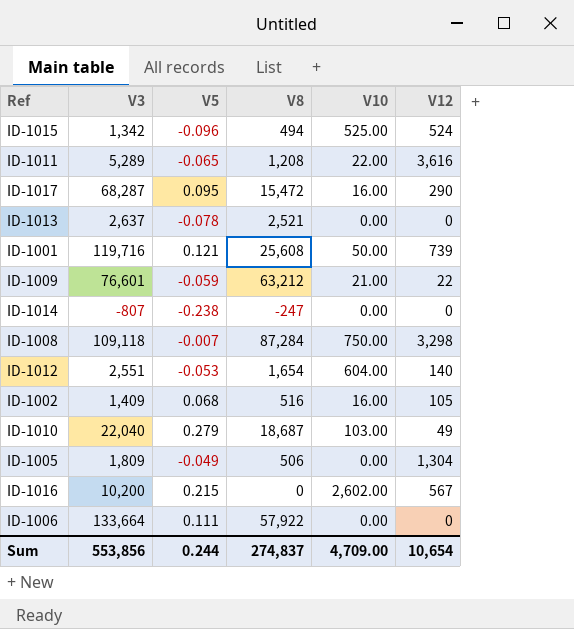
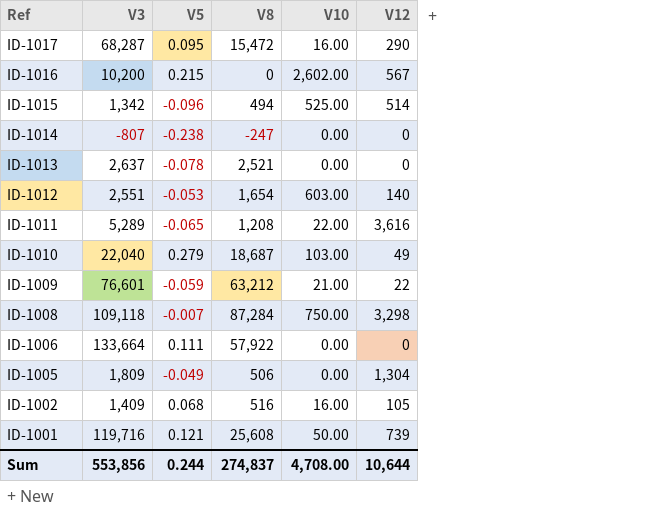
row order: none -> Ref descending
ID-1015 | V12: 524 -> 514
ID-1012 | V10: 604.00 -> 603.00
Sum | V10: 4,709.00 -> 4,708.00
Sum | V12: 10,654 -> 10,644

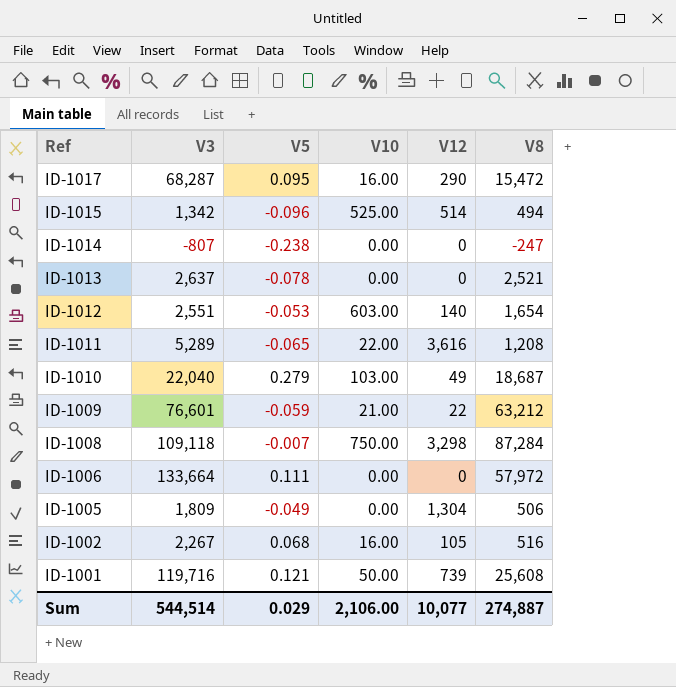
column V8 | position: 4 -> 6
row ID-1016: 10,200 | 0.215 | 0 | 2,602.00 | 567 -> none
ID-1006 | V8: 57,922 -> 57,972
ID-1002 | V3: 1,409 -> 2,267
Sum | V3: 553,856 -> 544,514
Sum | V5: 0.244 -> 0.029
Sum | V10: 4,708.00 -> 2,106.00
Sum | V12: 10,644 -> 10,077
Sum | V8: 274,837 -> 274,887

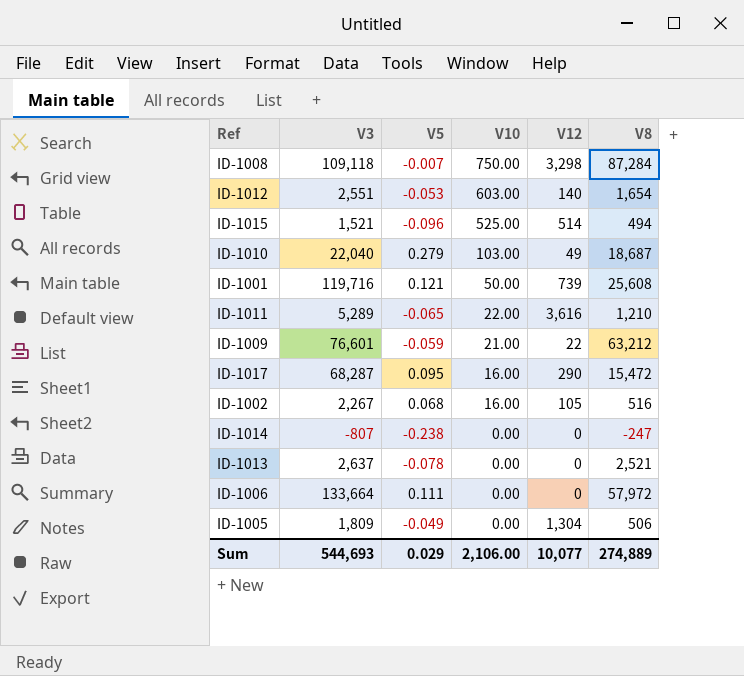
row order: Ref descending -> V10 descending
ID-1015 | V3: 1,342 -> 1,521
ID-1011 | V8: 1,208 -> 1,210
Sum | V3: 544,514 -> 544,693
Sum | V8: 274,887 -> 274,889

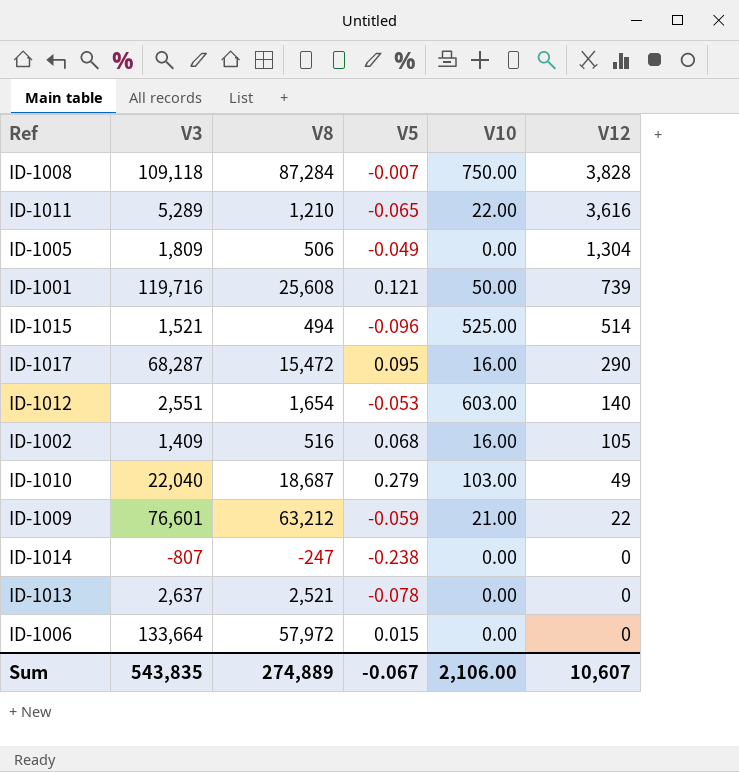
row order: V10 descending -> V12 descending
column V8 | position: 6 -> 3
ID-1008 | V12: 3,298 -> 3,828
ID-1002 | V3: 2,267 -> 1,409
ID-1006 | V5: 0.111 -> 0.015
Sum | V3: 544,693 -> 543,835
Sum | V5: 0.029 -> -0.067
Sum | V12: 10,077 -> 10,607

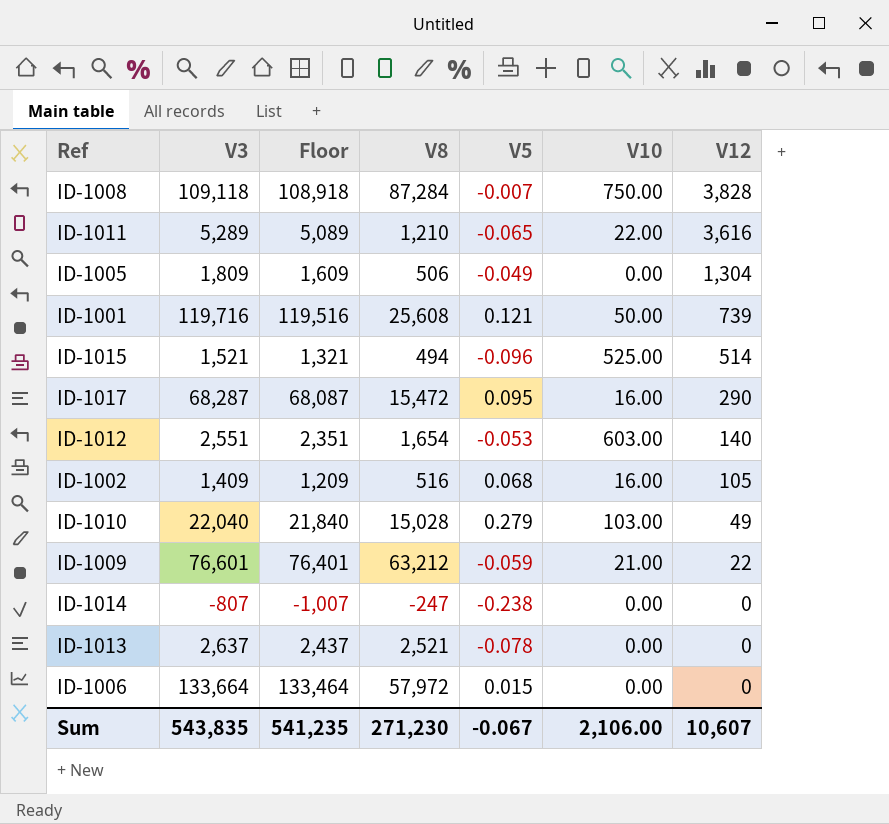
column Floor | formula: none -> [V3] - 200
ID-1010 | V8: 18,687 -> 15,028
Sum | V8: 274,889 -> 271,230

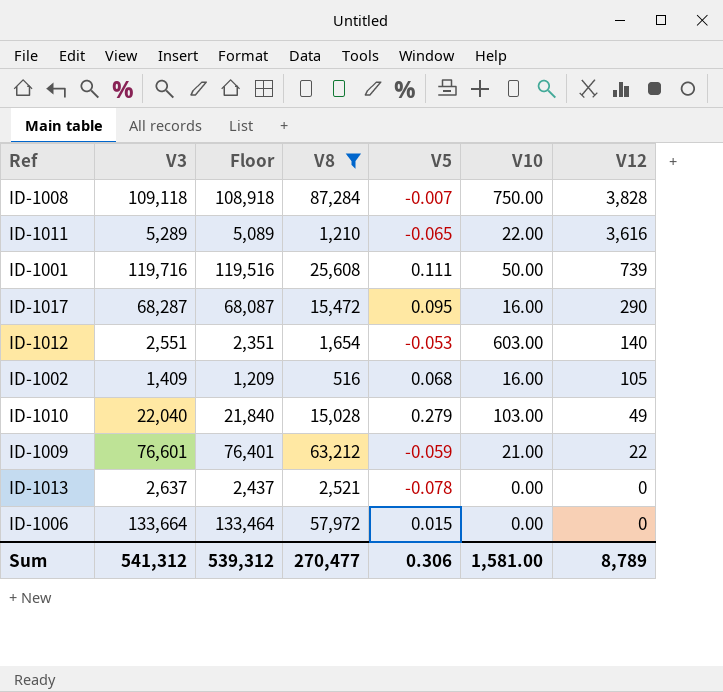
filter: none -> V8 >= 516
ID-1001 | V5: 0.121 -> 0.111
Sum | V3: 543,835 -> 541,312
Sum | Floor: 541,235 -> 539,312
Sum | V8: 271,230 -> 270,477
Sum | V5: -0.067 -> 0.306
Sum | V10: 2,106.00 -> 1,581.00
Sum | V12: 10,607 -> 8,789

